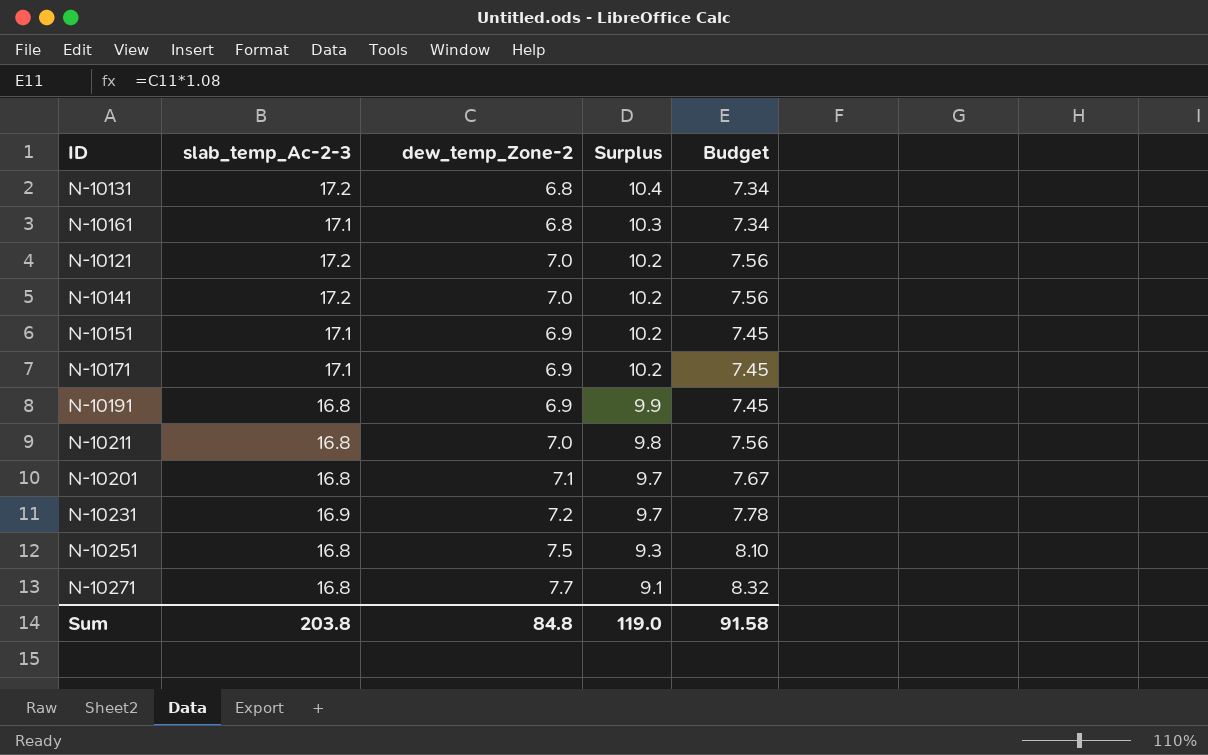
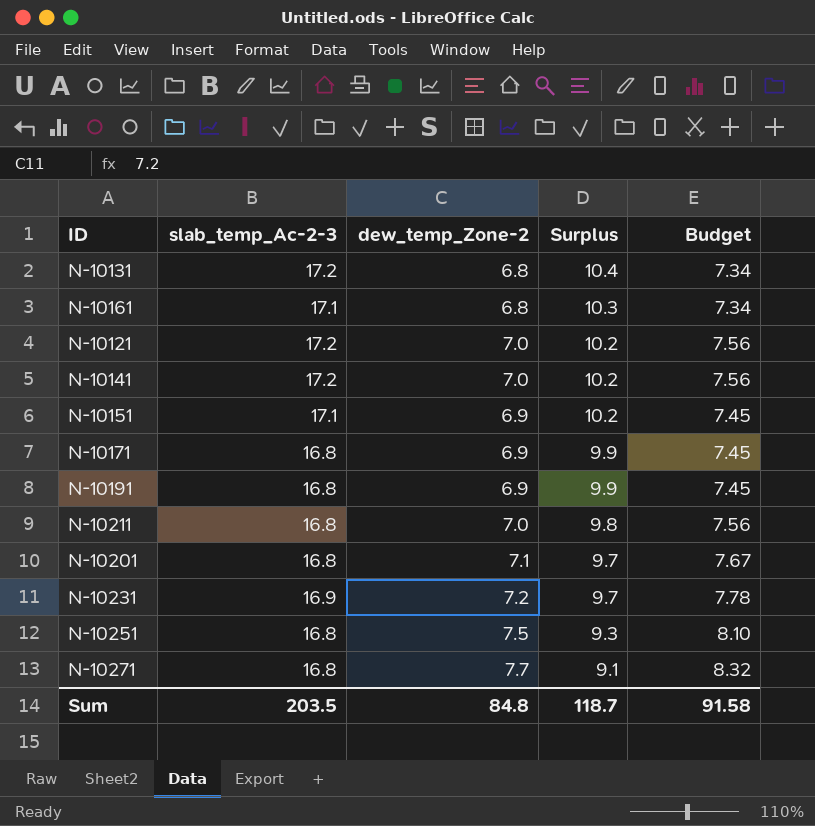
N-10171 | slab_temp_Ac-2-3: 17.1 -> 16.8
N-10171 | Surplus: 10.2 -> 9.9
Sum | slab_temp_Ac-2-3: 203.8 -> 203.5
Sum | Surplus: 119.0 -> 118.7

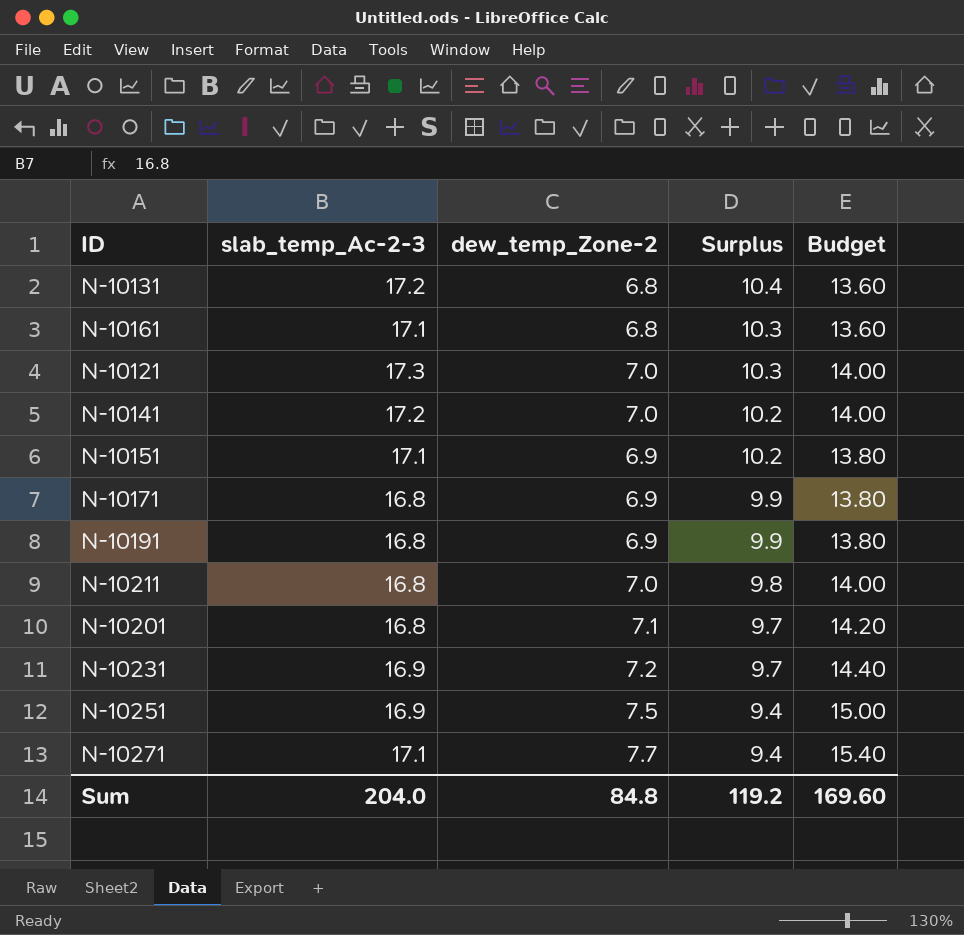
column Budget | formula: [dew_temp_Zone-2] * 1.08 -> [dew_temp_Zone-2] * 2
N-10121 | slab_temp_Ac-2-3: 17.2 -> 17.3
N-10121 | Surplus: 10.2 -> 10.3
N-10251 | slab_temp_Ac-2-3: 16.8 -> 16.9
N-10251 | Surplus: 9.3 -> 9.4
N-10271 | slab_temp_Ac-2-3: 16.8 -> 17.1
N-10271 | Surplus: 9.1 -> 9.4
Sum | slab_temp_Ac-2-3: 203.5 -> 204.0
Sum | Surplus: 118.7 -> 119.2
Sum | Budget: 91.58 -> 169.60

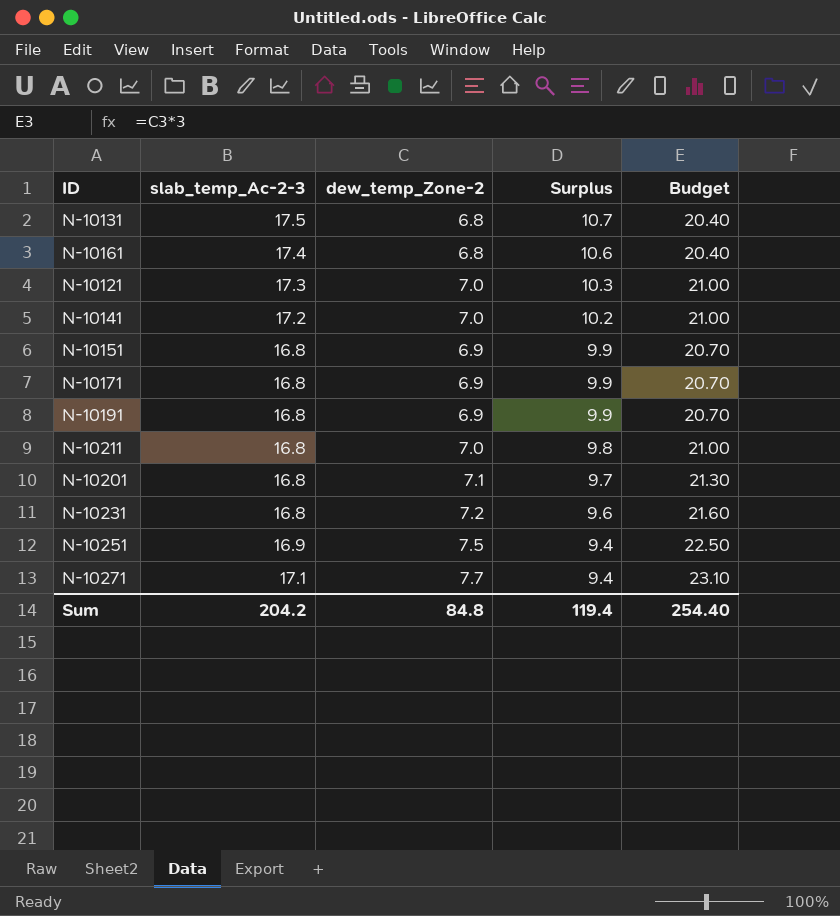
column Budget | formula: [dew_temp_Zone-2] * 2 -> [dew_temp_Zone-2] * 3
N-10131 | slab_temp_Ac-2-3: 17.2 -> 17.5
N-10131 | Surplus: 10.4 -> 10.7
N-10161 | slab_temp_Ac-2-3: 17.1 -> 17.4
N-10161 | Surplus: 10.3 -> 10.6
N-10151 | slab_temp_Ac-2-3: 17.1 -> 16.8
N-10151 | Surplus: 10.2 -> 9.9
N-10231 | slab_temp_Ac-2-3: 16.9 -> 16.8
N-10231 | Surplus: 9.7 -> 9.6
Sum | slab_temp_Ac-2-3: 204.0 -> 204.2
Sum | Surplus: 119.2 -> 119.4
Sum | Budget: 169.60 -> 254.40

